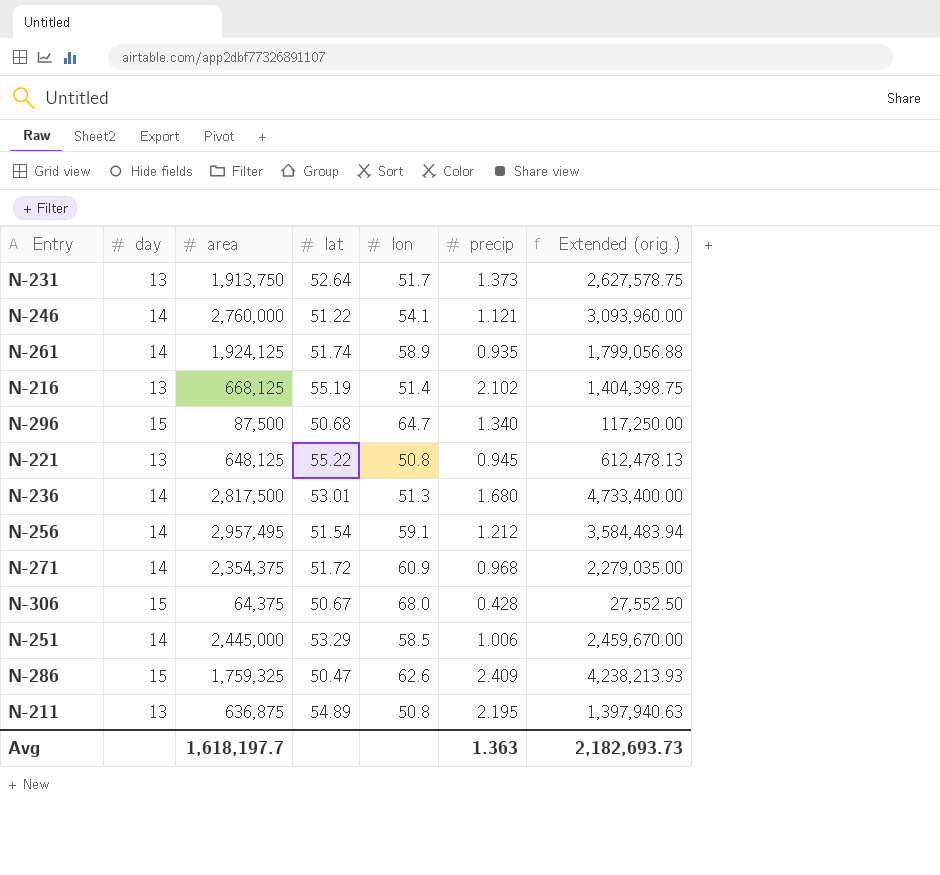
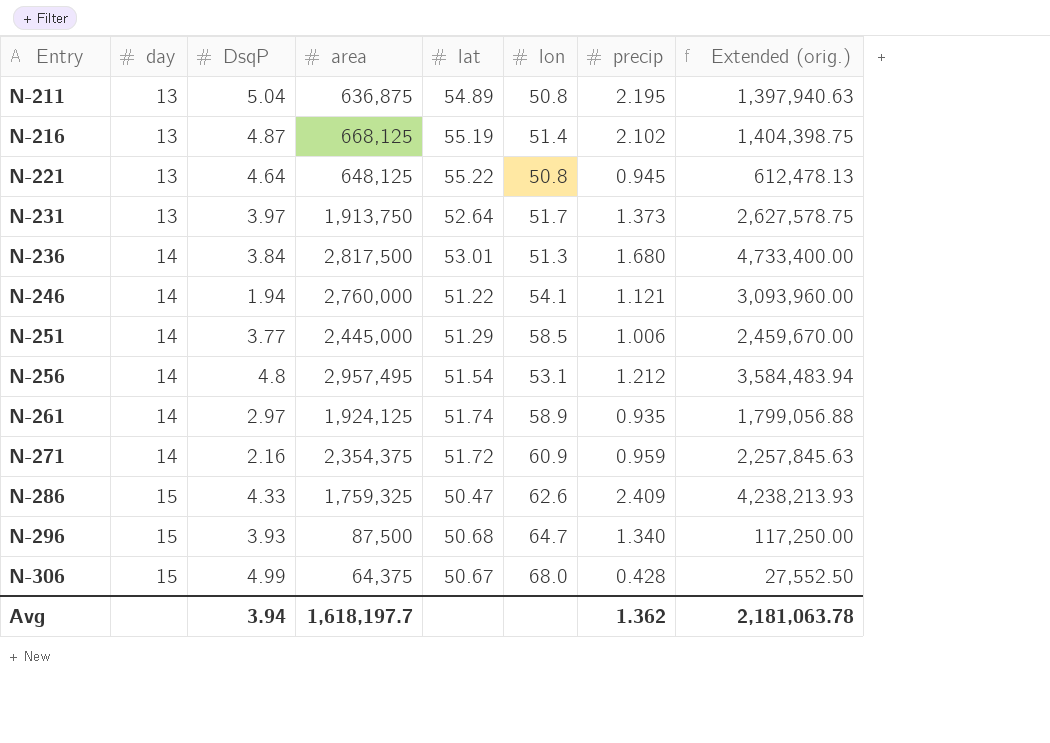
row order: none -> Entry ascending
column DsqP | position: none -> 3
N-251 | lat: 53.29 -> 51.29
N-256 | lon: 59.1 -> 53.1
N-271 | precip: 0.968 -> 0.959
N-271 | Extended (orig.): 2,279,035.00 -> 2,257,845.63
Avg | precip: 1.363 -> 1.362
Avg | Extended (orig.): 2,182,693.73 -> 2,181,063.78

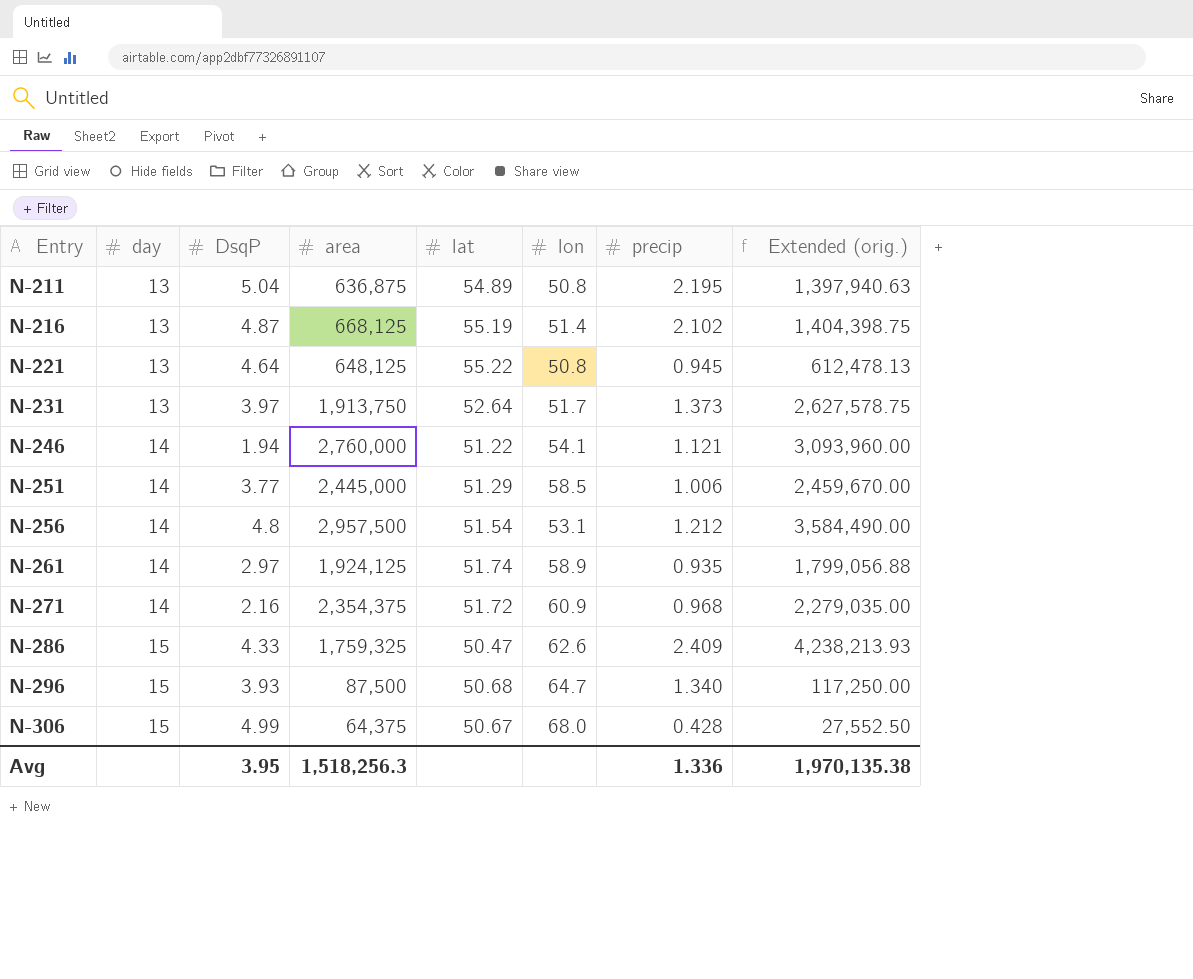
row N-236: 14 | 3.84 | 2,817,500 | 53.01 | 51.3 | 1.680 | 4,733,400.00 -> none
N-256 | area: 2,957,495 -> 2,957,500
N-256 | Extended (orig.): 3,584,483.94 -> 3,584,490.00
N-271 | precip: 0.959 -> 0.968
N-271 | Extended (orig.): 2,257,845.63 -> 2,279,035.00
Avg | DsqP: 3.94 -> 3.95
Avg | area: 1,618,197.7 -> 1,518,256.3
Avg | precip: 1.362 -> 1.336
Avg | Extended (orig.): 2,181,063.78 -> 1,970,135.38

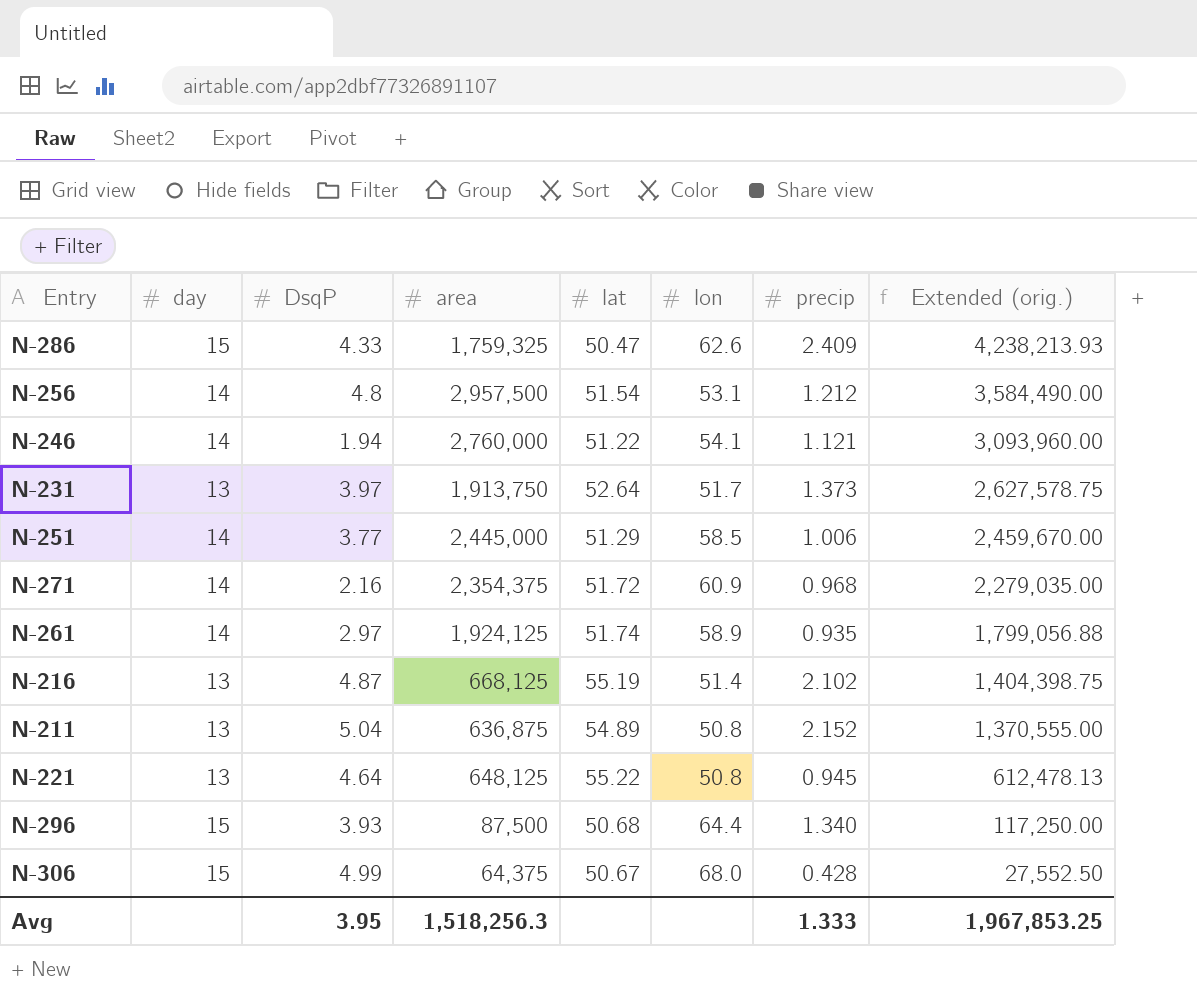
row order: Entry ascending -> Extended (orig.) descending
N-211 | precip: 2.195 -> 2.152
N-211 | Extended (orig.): 1,397,940.63 -> 1,370,555.00
N-296 | lon: 64.7 -> 64.4
Avg | precip: 1.336 -> 1.333
Avg | Extended (orig.): 1,970,135.38 -> 1,967,853.25

